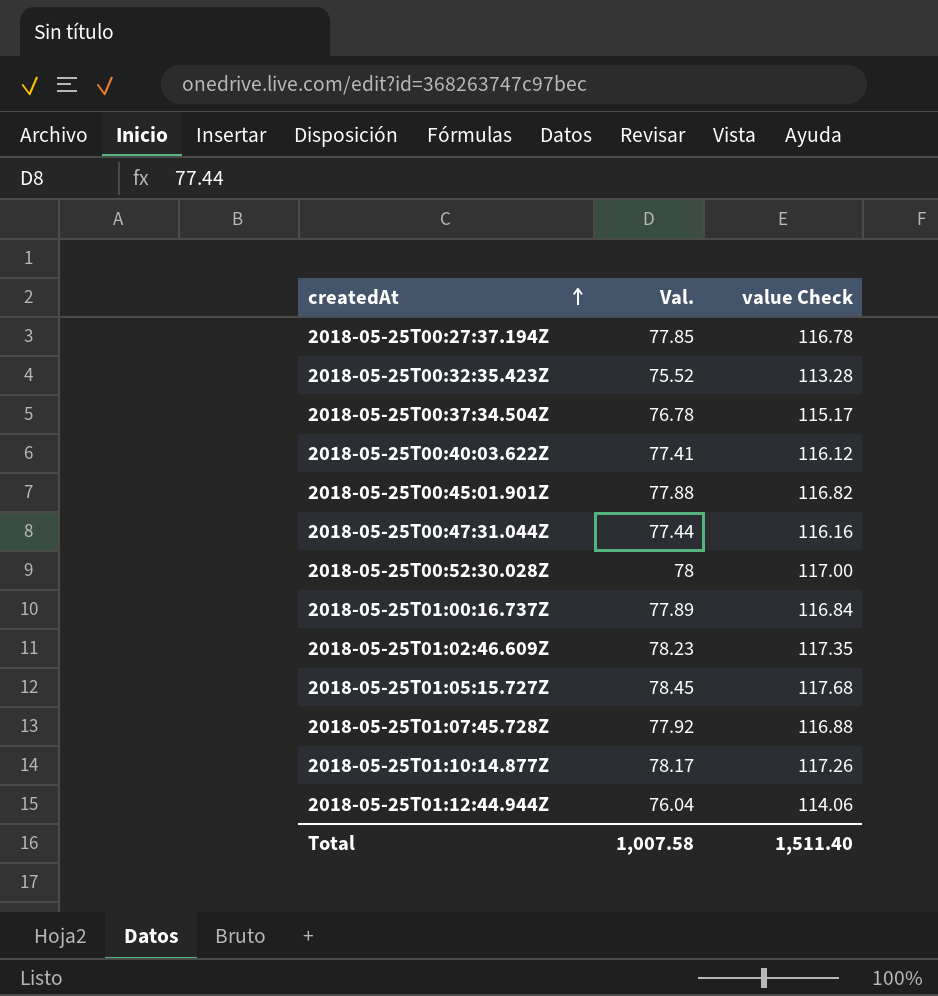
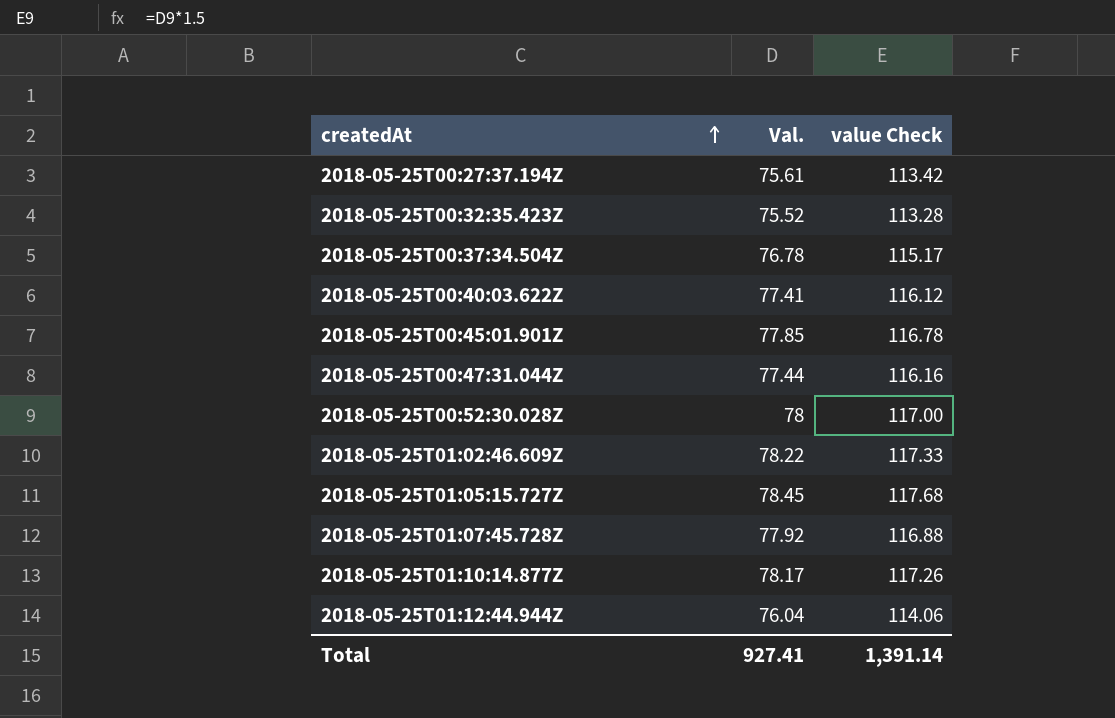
row 2018-05-25T01:00:16.737Z: 77.89 | 116.84 -> none
2018-05-25T00:27:37.194Z | Val.: 77.85 -> 75.61
2018-05-25T00:27:37.194Z | value Check: 116.78 -> 113.42
2018-05-25T00:45:01.901Z | Val.: 77.88 -> 77.85
2018-05-25T00:45:01.901Z | value Check: 116.82 -> 116.78
2018-05-25T01:02:46.609Z | Val.: 78.23 -> 78.22
2018-05-25T01:02:46.609Z | value Check: 117.35 -> 117.33
Total | Val.: 1,007.58 -> 927.41
Total | value Check: 1,511.40 -> 1,391.14

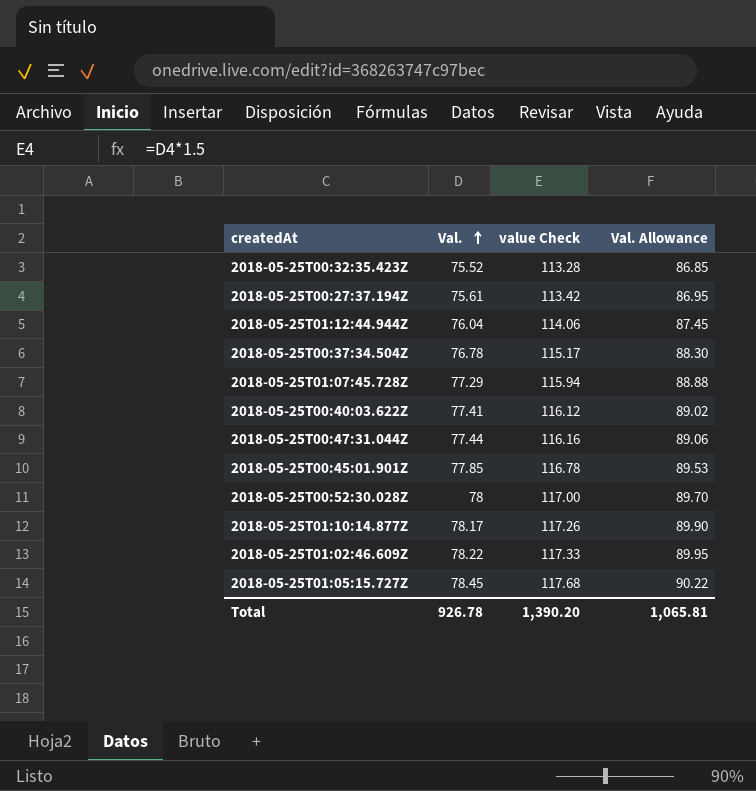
row order: createdAt ascending -> Val. ascending
column Val. Allowance | formula: none -> [Val.] * 1.15
2018-05-25T01:07:45.728Z | Val.: 77.92 -> 77.29
2018-05-25T01:07:45.728Z | value Check: 116.88 -> 115.94
Total | Val.: 927.41 -> 926.78
Total | value Check: 1,391.14 -> 1,390.20

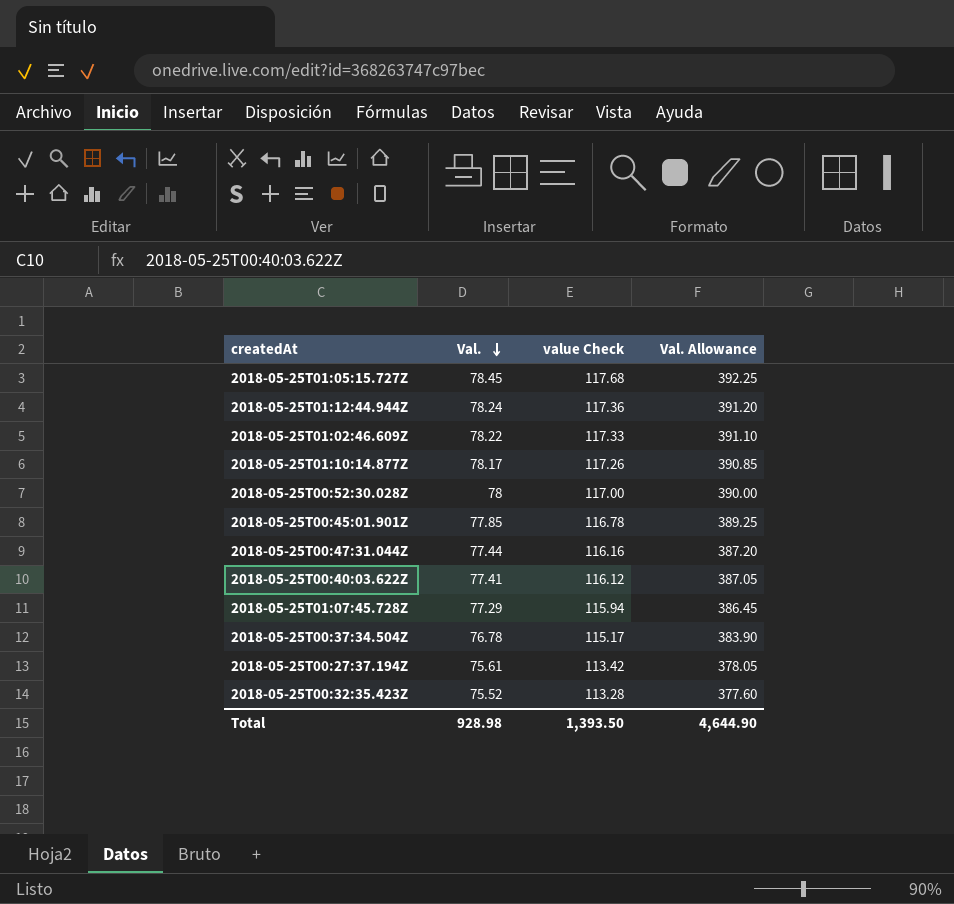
row order: Val. ascending -> Val. descending
column Val. Allowance | formula: [Val.] * 1.15 -> [Val.] * 5
2018-05-25T01:12:44.944Z | Val.: 76.04 -> 78.24
2018-05-25T01:12:44.944Z | value Check: 114.06 -> 117.36
Total | Val.: 926.78 -> 928.98
Total | value Check: 1,390.20 -> 1,393.50
Total | Val. Allowance: 1,065.81 -> 4,644.90

